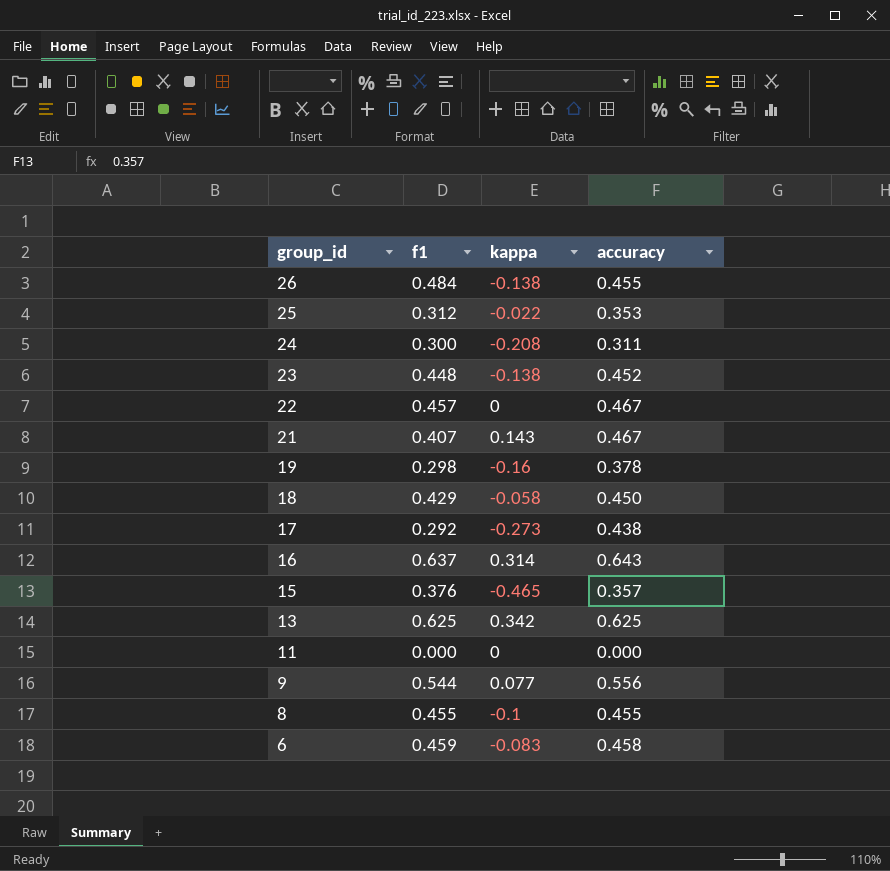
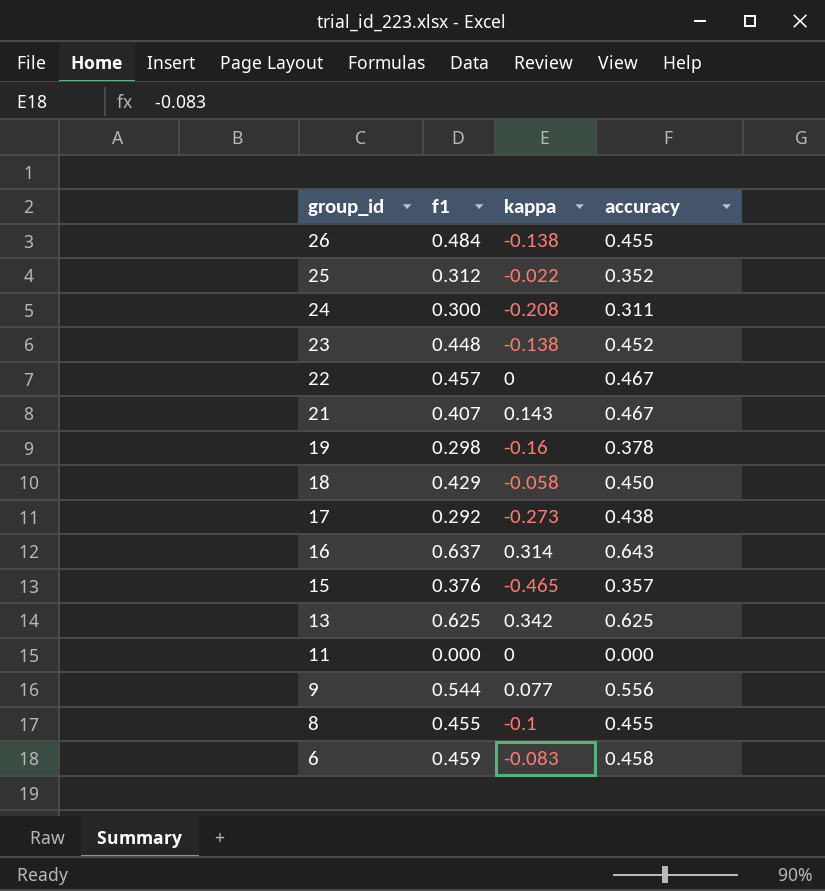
25 | accuracy: 0.353 -> 0.352

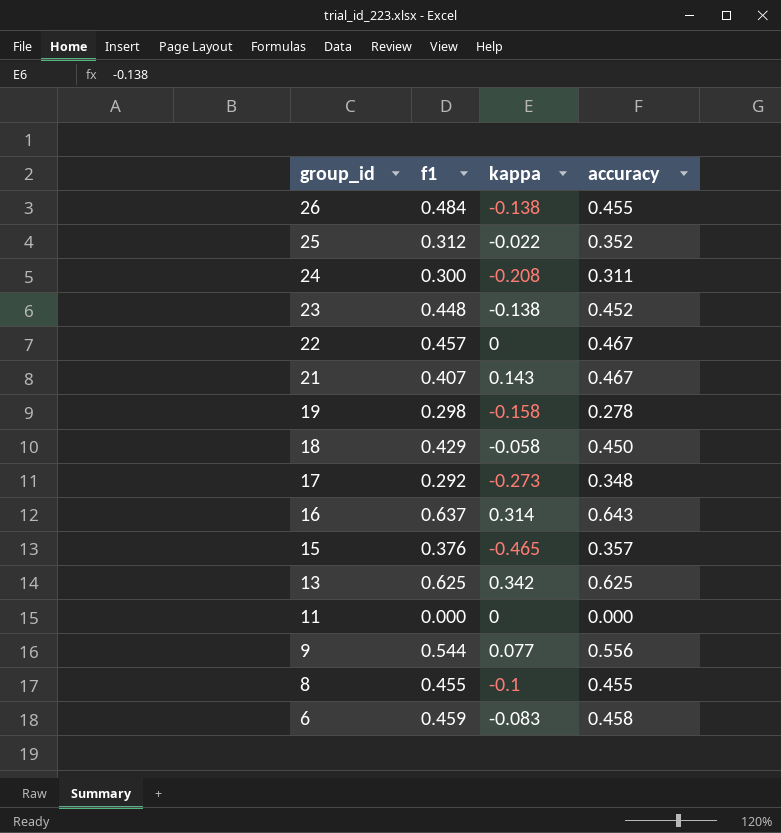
19 | kappa: -0.16 -> -0.158
19 | accuracy: 0.378 -> 0.278
17 | accuracy: 0.438 -> 0.348

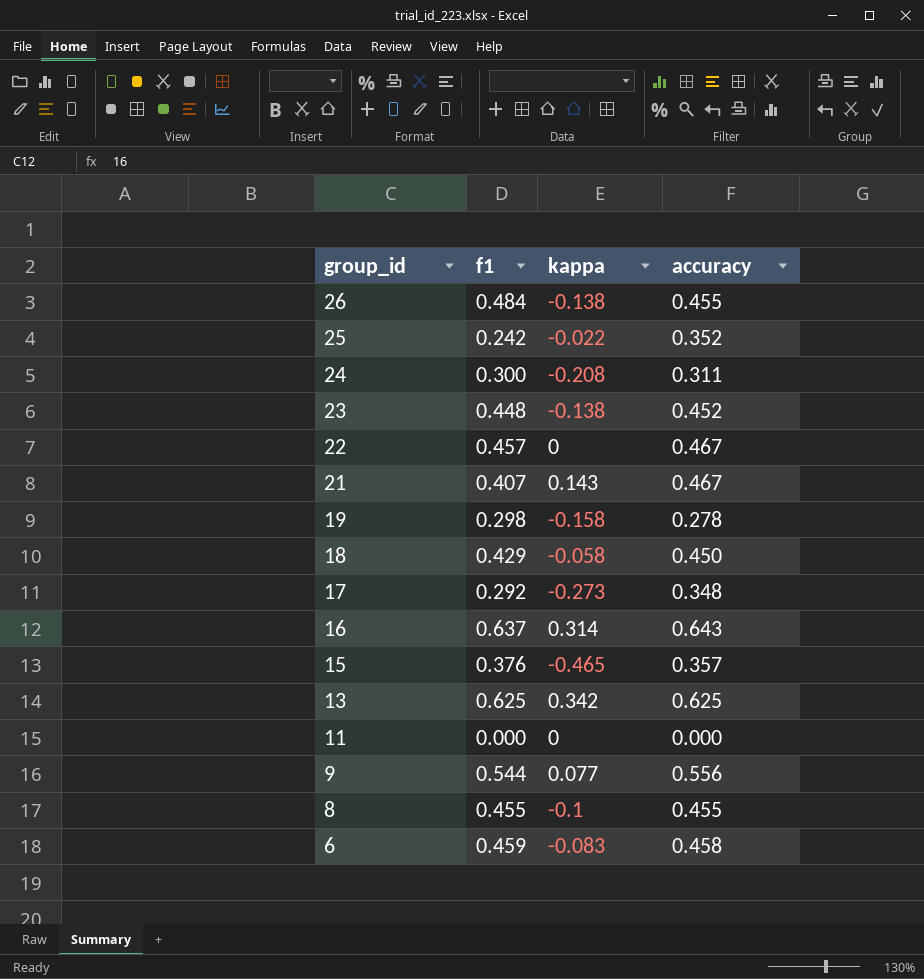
25 | f1: 0.312 -> 0.242

